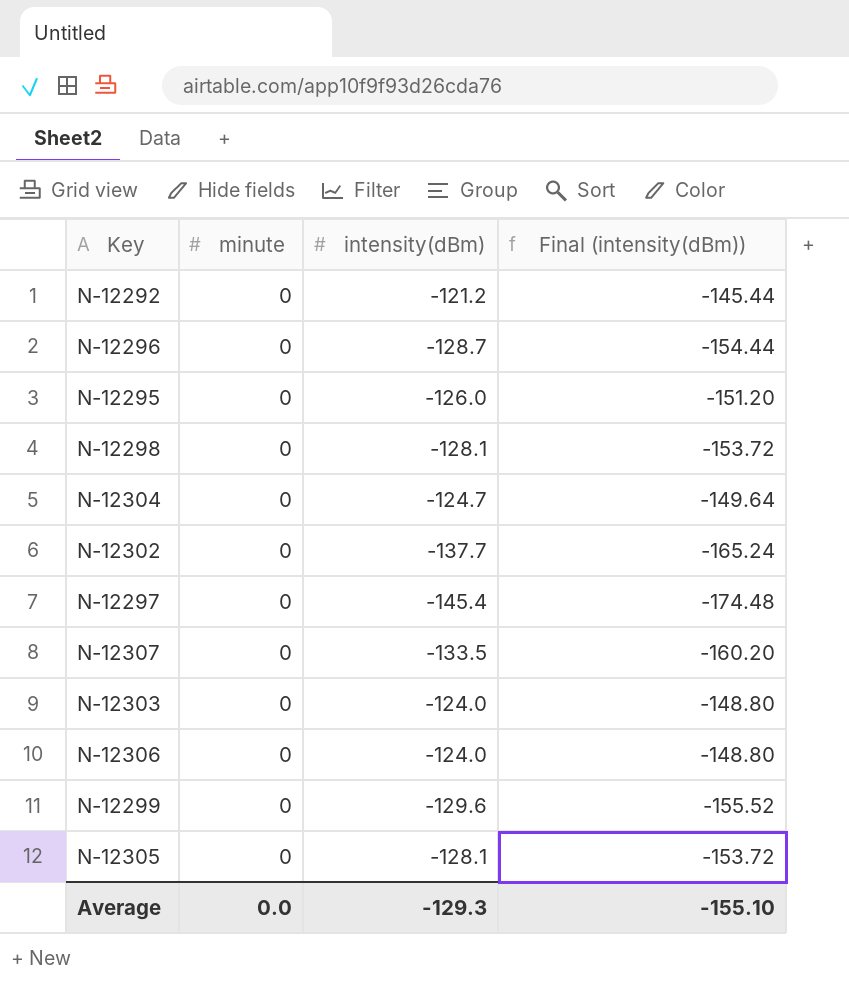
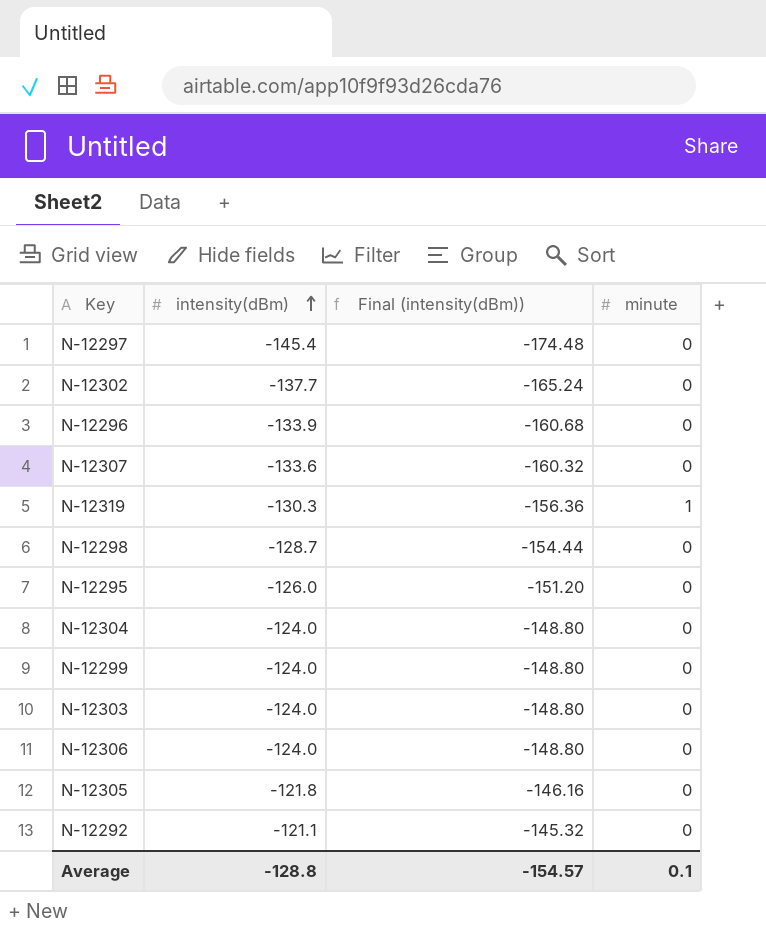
row order: none -> intensity(dBm) ascending
column minute | position: 2 -> 4
N-12296 | intensity(dBm): -128.7 -> -133.9
N-12296 | Final (intensity(dBm)): -154.44 -> -160.68
N-12307 | intensity(dBm): -133.5 -> -133.6
N-12307 | Final (intensity(dBm)): -160.20 -> -160.32
row N-12319: none -> -130.3 | -156.36 | 1
N-12298 | intensity(dBm): -128.1 -> -128.7
N-12298 | Final (intensity(dBm)): -153.72 -> -154.44
N-12304 | intensity(dBm): -124.7 -> -124.0
N-12304 | Final (intensity(dBm)): -149.64 -> -148.80
N-12299 | intensity(dBm): -129.6 -> -124.0
N-12299 | Final (intensity(dBm)): -155.52 -> -148.80
N-12305 | intensity(dBm): -128.1 -> -121.8
N-12305 | Final (intensity(dBm)): -153.72 -> -146.16
N-12292 | intensity(dBm): -121.2 -> -121.1
N-12292 | Final (intensity(dBm)): -145.44 -> -145.32
Average | intensity(dBm): -129.3 -> -128.8
Average | Final (intensity(dBm)): -155.10 -> -154.57
Average | minute: 0.0 -> 0.1

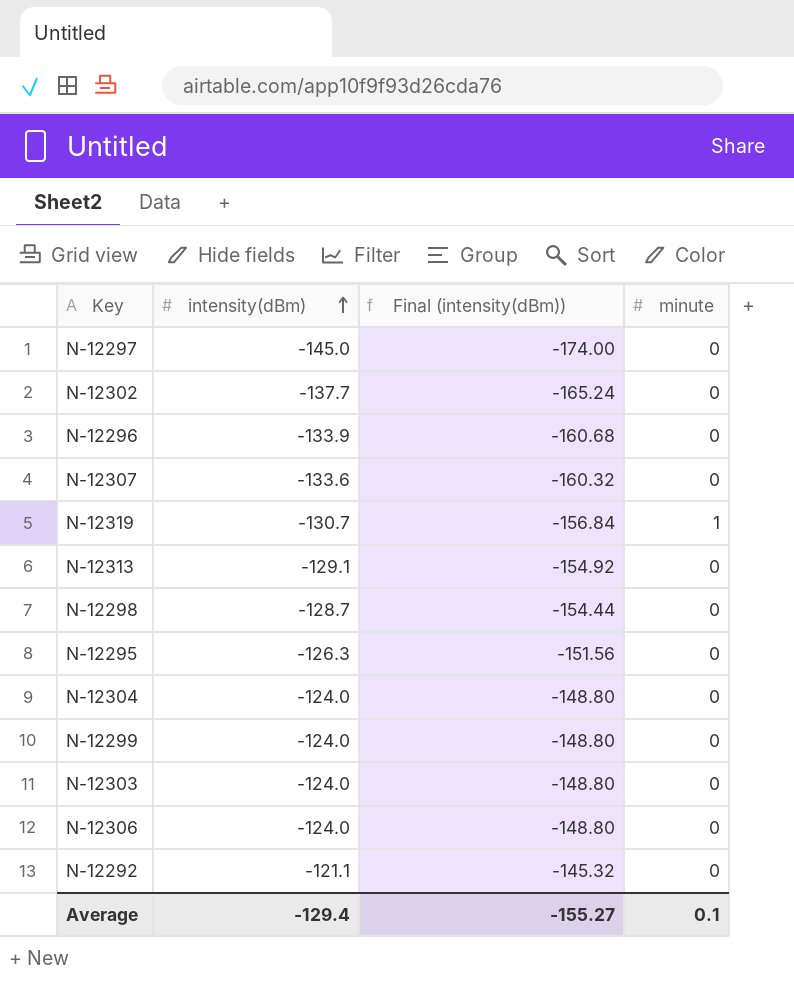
row N-12305: -121.8 | -146.16 | 0 -> none
N-12297 | intensity(dBm): -145.4 -> -145.0
N-12297 | Final (intensity(dBm)): -174.48 -> -174.00
N-12319 | intensity(dBm): -130.3 -> -130.7
N-12319 | Final (intensity(dBm)): -156.36 -> -156.84
row N-12313: none -> -129.1 | -154.92 | 0
N-12295 | intensity(dBm): -126.0 -> -126.3
N-12295 | Final (intensity(dBm)): -151.20 -> -151.56
Average | intensity(dBm): -128.8 -> -129.4
Average | Final (intensity(dBm)): -154.57 -> -155.27

